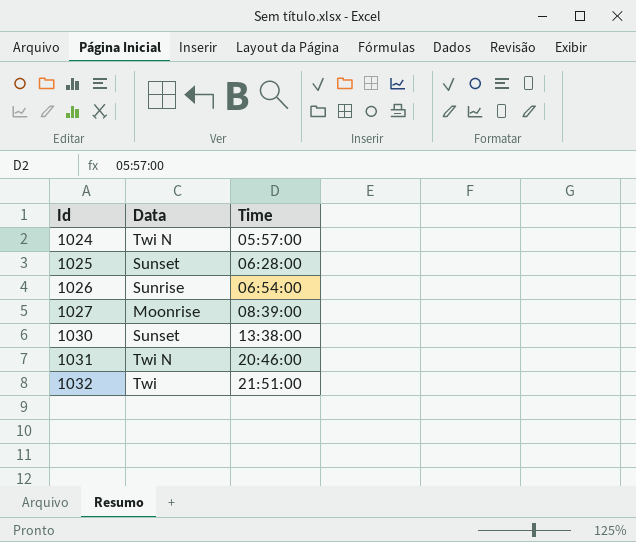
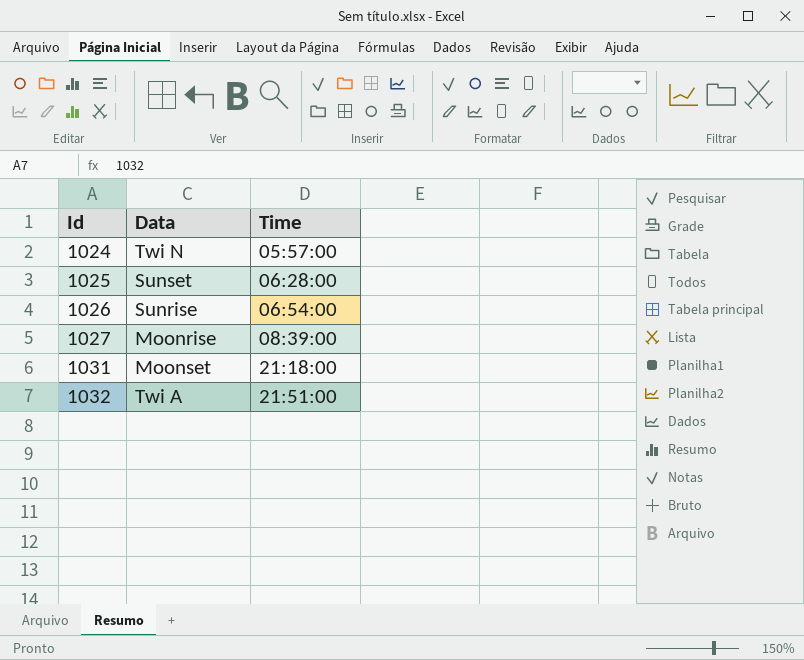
row 1030: Sunset | 13:38:00 -> none
1031 | Data: Twi N -> Moonset
1031 | Time: 20:46:00 -> 21:18:00
1032 | Data: Twi -> Twi A

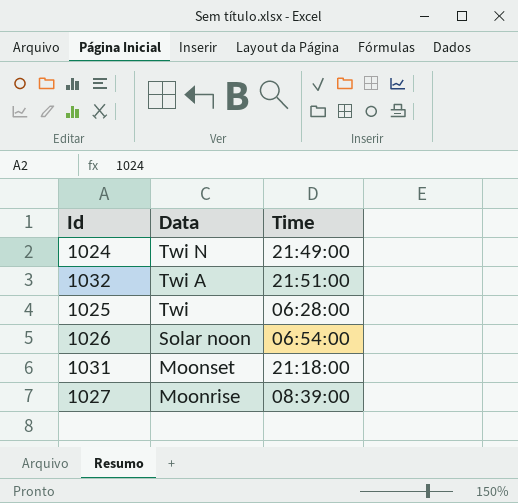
row order: Id ascending -> Data descending
1024 | Time: 05:57:00 -> 21:49:00
1025 | Data: Sunset -> Twi
1026 | Data: Sunrise -> Solar noon

